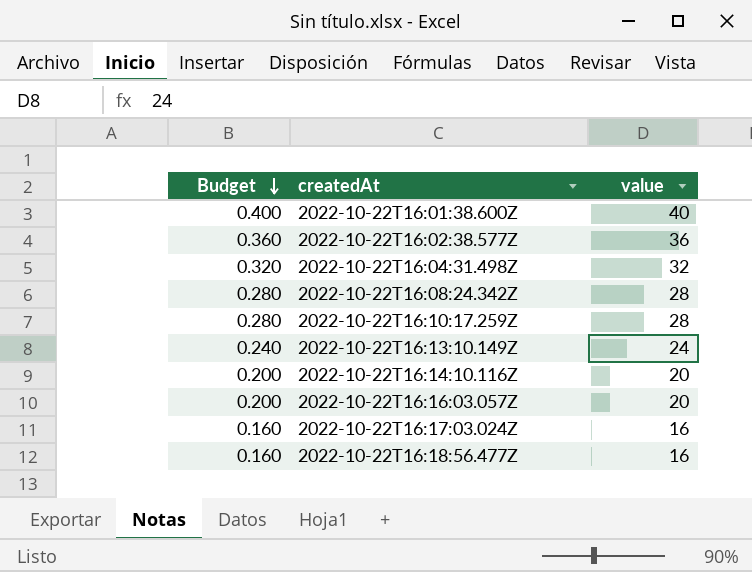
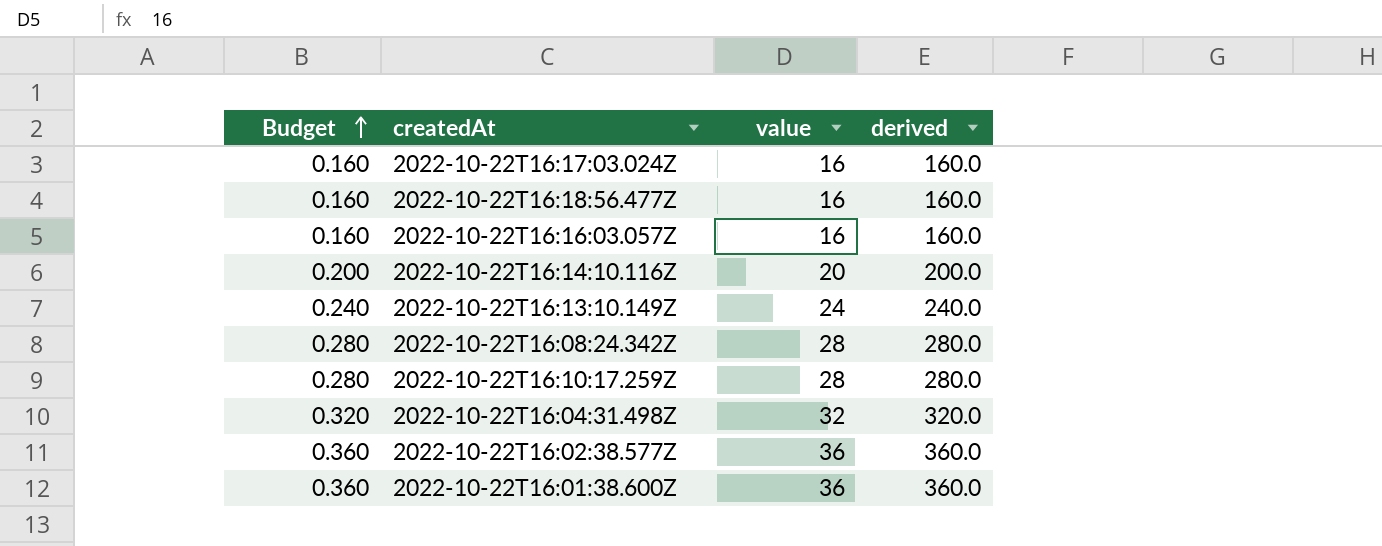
row order: Budget descending -> Budget ascending
column derived | formula: none -> [value] * 10
2022-10-22T16:16:03.057Z | Budget: 0.200 -> 0.160
2022-10-22T16:16:03.057Z | value: 20 -> 16
2022-10-22T16:01:38.600Z | Budget: 0.400 -> 0.360
2022-10-22T16:01:38.600Z | value: 40 -> 36

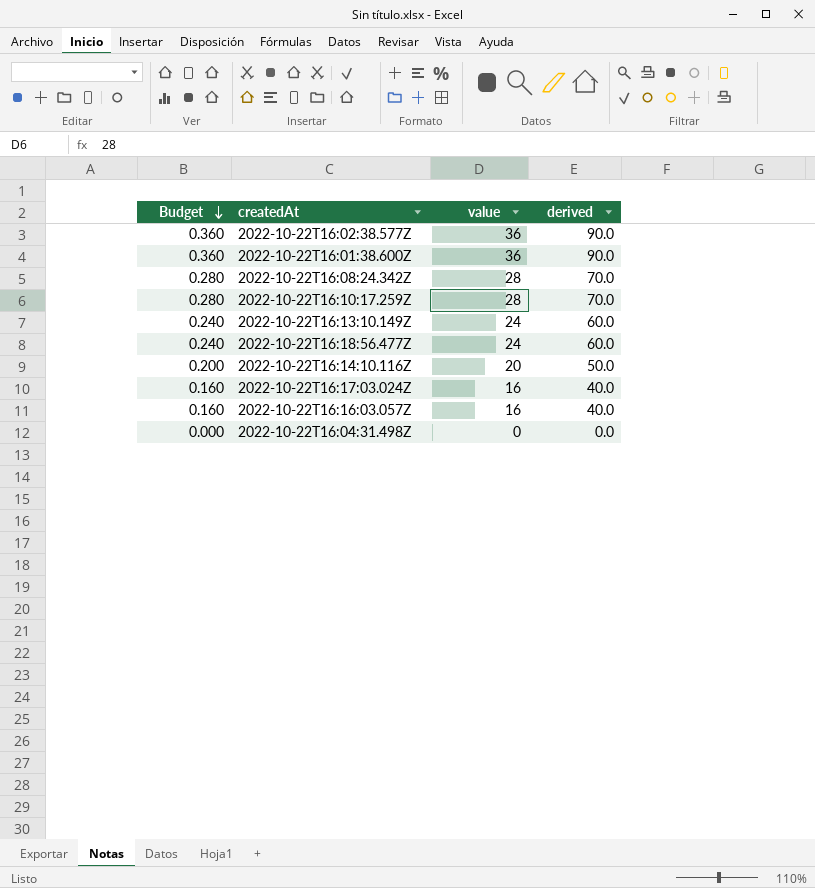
row order: Budget ascending -> Budget descending
column derived | formula: [value] * 10 -> [value] * 2.5
2022-10-22T16:18:56.477Z | Budget: 0.160 -> 0.240
2022-10-22T16:18:56.477Z | value: 16 -> 24
2022-10-22T16:04:31.498Z | Budget: 0.320 -> 0.000
2022-10-22T16:04:31.498Z | value: 32 -> 0

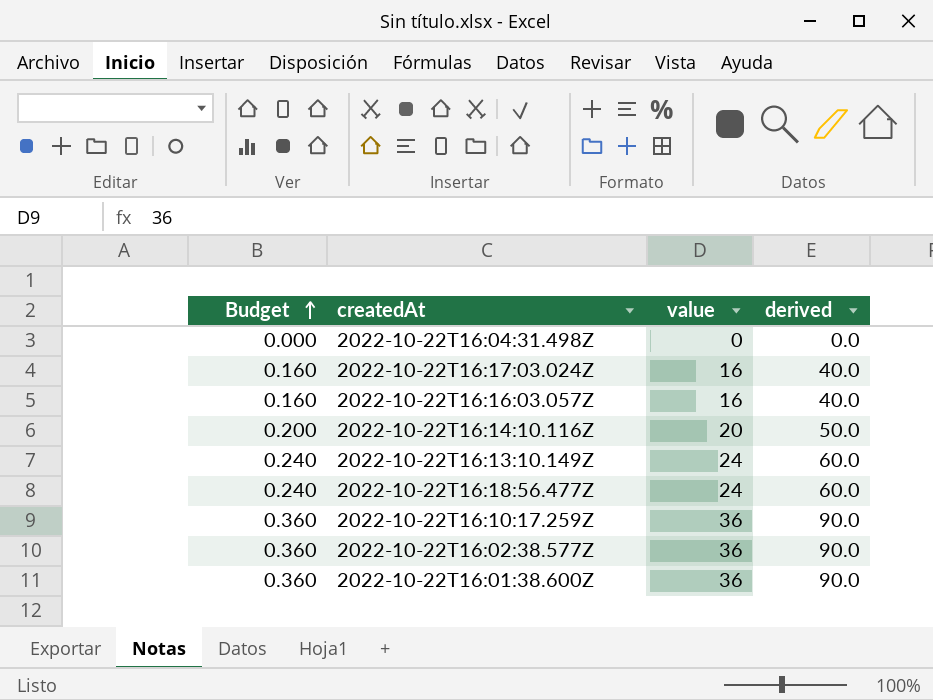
row order: Budget descending -> Budget ascending
row 2022-10-22T16:08:24.342Z: 0.280 | 28 | 70.0 -> none
2022-10-22T16:10:17.259Z | Budget: 0.280 -> 0.360
2022-10-22T16:10:17.259Z | value: 28 -> 36
2022-10-22T16:10:17.259Z | derived: 70.0 -> 90.0

